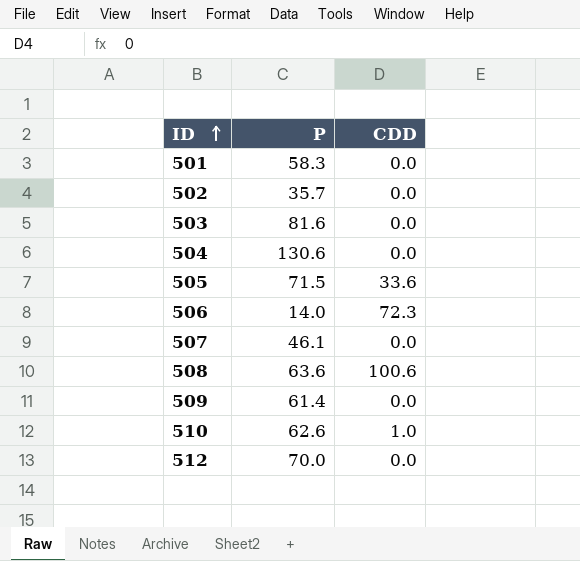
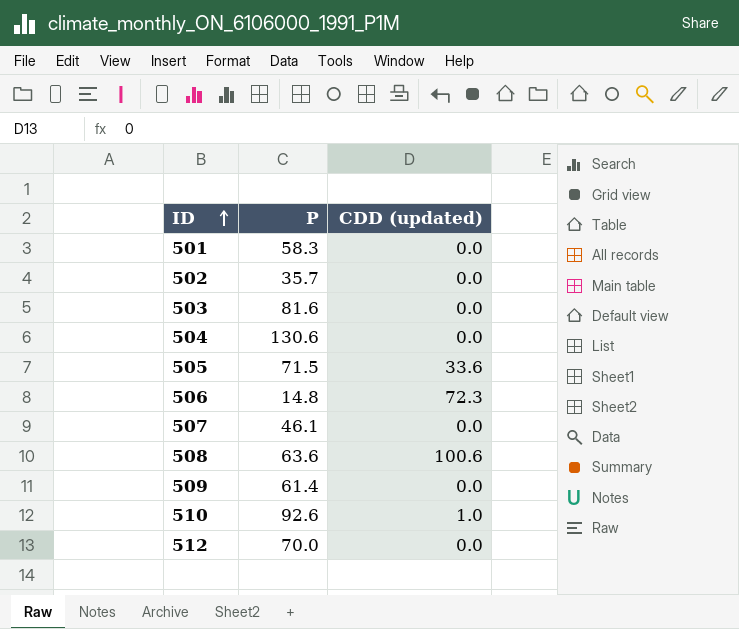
column name: CDD -> CDD (updated)
506 | P: 14.0 -> 14.8
510 | P: 62.6 -> 92.6

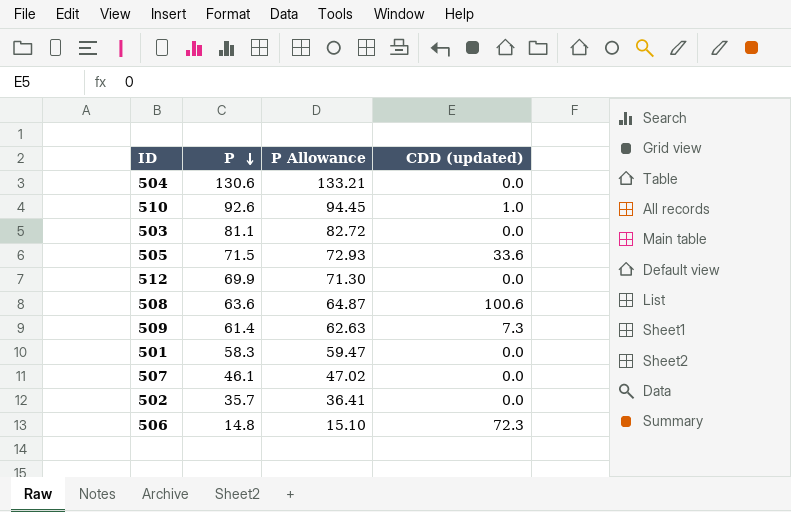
row order: ID ascending -> P descending
column P Allowance | formula: none -> [P] * 1.02
503 | P: 81.6 -> 81.1
512 | P: 70.0 -> 69.9
509 | CDD (updated): 0.0 -> 7.3

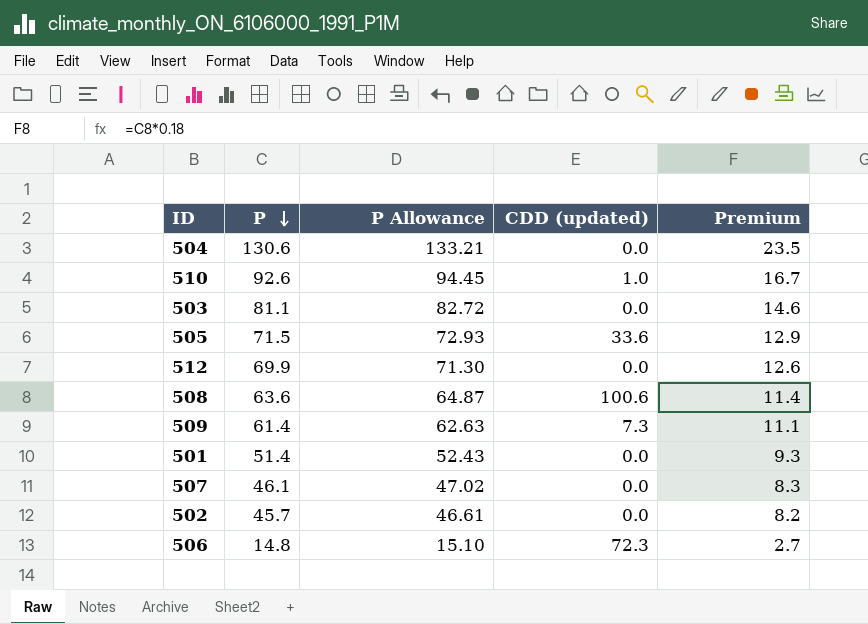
column Premium | formula: none -> [P] * 0.18
501 | P: 58.3 -> 51.4
501 | P Allowance: 59.47 -> 52.43
502 | P: 35.7 -> 45.7
502 | P Allowance: 36.41 -> 46.61

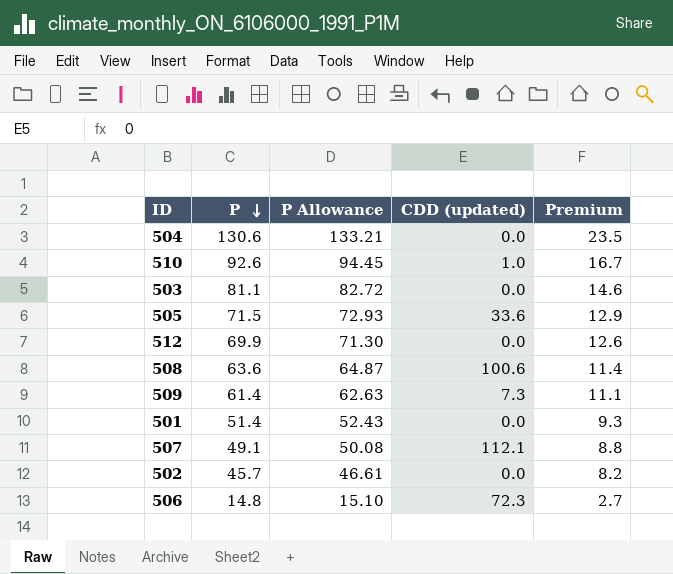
507 | P: 46.1 -> 49.1
507 | P Allowance: 47.02 -> 50.08
507 | CDD (updated): 0.0 -> 112.1
507 | Premium: 8.3 -> 8.8

